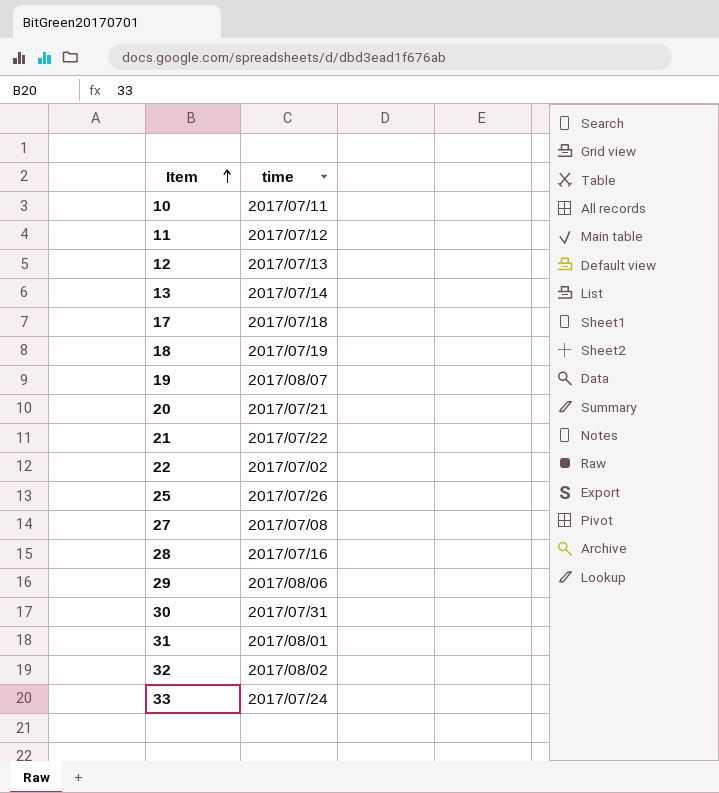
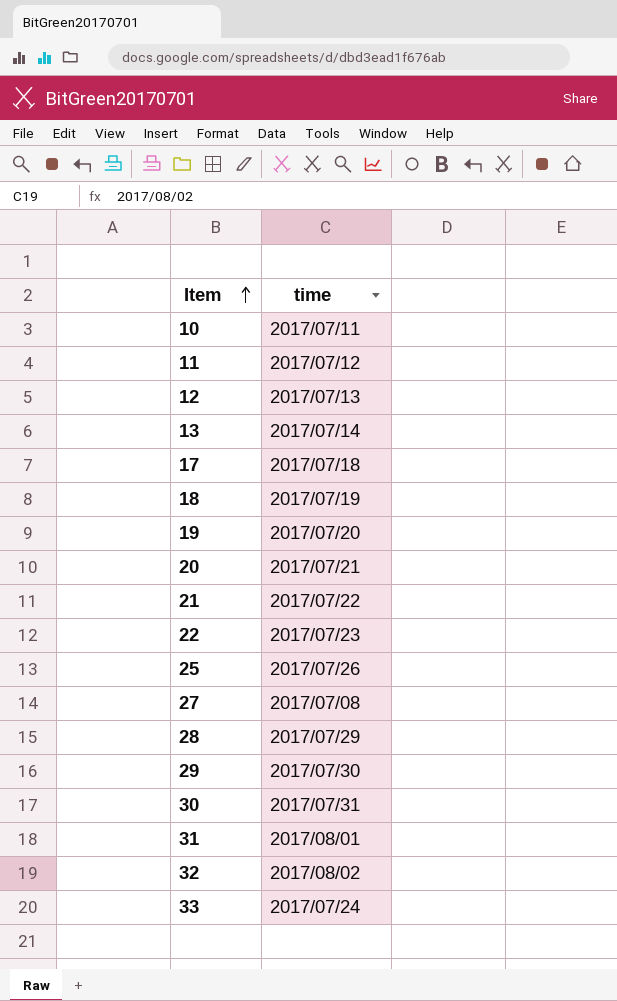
19 | time: 2017/08/07 -> 2017/07/20
22 | time: 2017/07/02 -> 2017/07/23
28 | time: 2017/07/16 -> 2017/07/29
29 | time: 2017/08/06 -> 2017/07/30

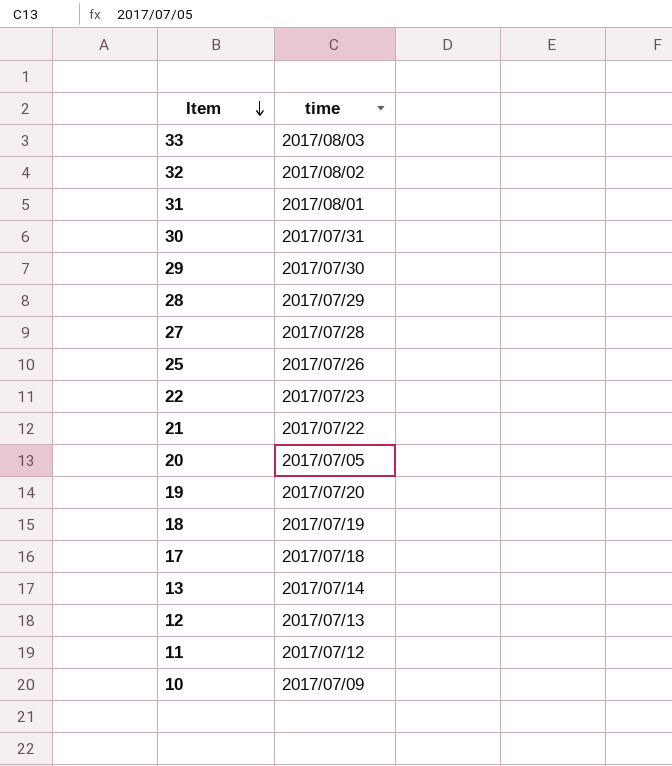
row order: Item ascending -> Item descending
33 | time: 2017/07/24 -> 2017/08/03
27 | time: 2017/07/08 -> 2017/07/28
20 | time: 2017/07/21 -> 2017/07/05
10 | time: 2017/07/11 -> 2017/07/09

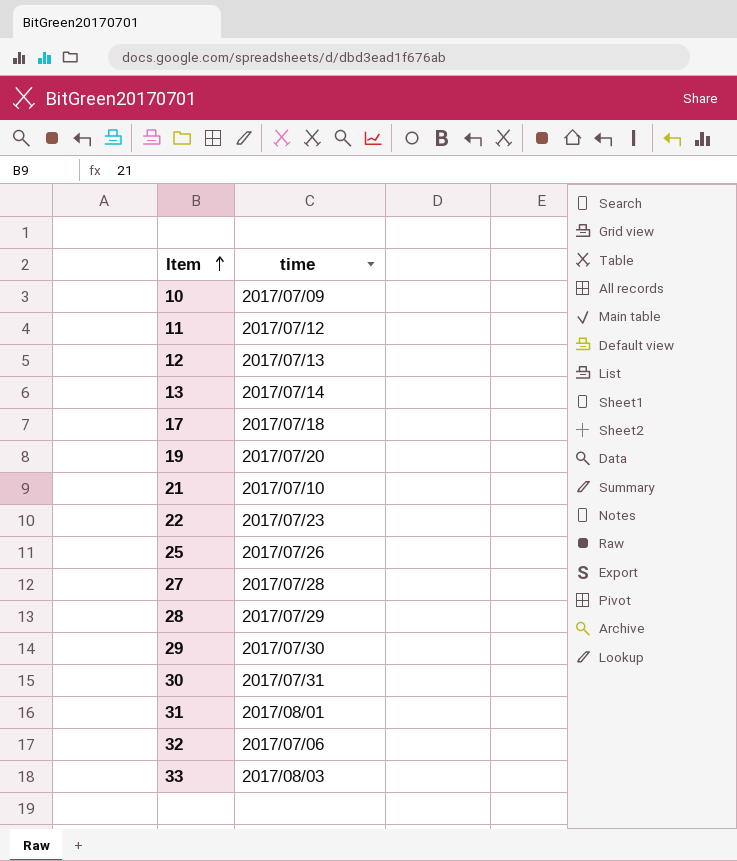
row order: Item descending -> Item ascending
row 20: 2017/07/05 -> none
row 18: 2017/07/19 -> none
21 | time: 2017/07/22 -> 2017/07/10
32 | time: 2017/08/02 -> 2017/07/06

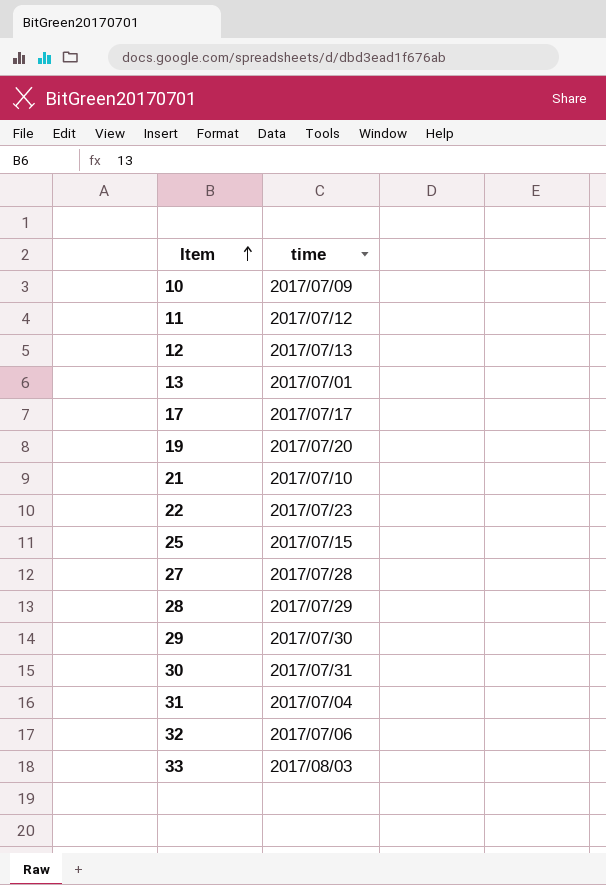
13 | time: 2017/07/14 -> 2017/07/01
17 | time: 2017/07/18 -> 2017/07/17
25 | time: 2017/07/26 -> 2017/07/15
31 | time: 2017/08/01 -> 2017/07/04

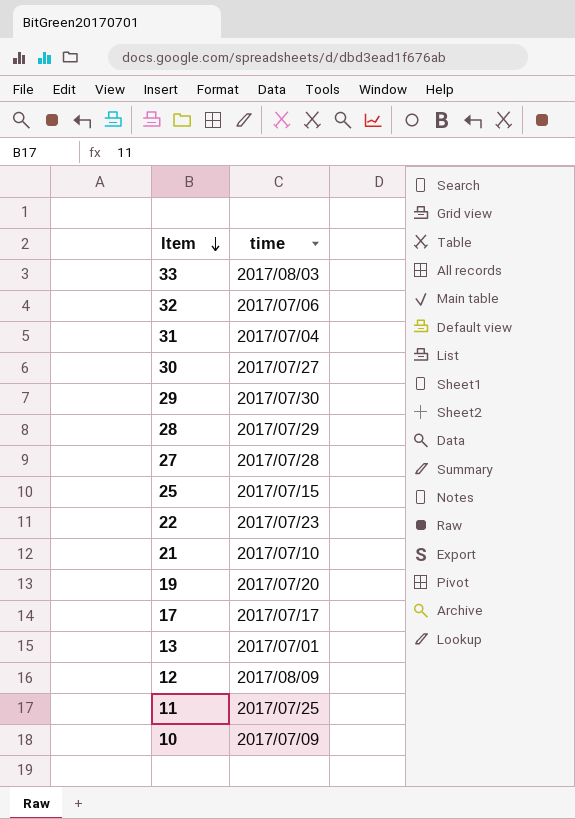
row order: Item ascending -> Item descending
30 | time: 2017/07/31 -> 2017/07/27
12 | time: 2017/07/13 -> 2017/08/09
11 | time: 2017/07/12 -> 2017/07/25

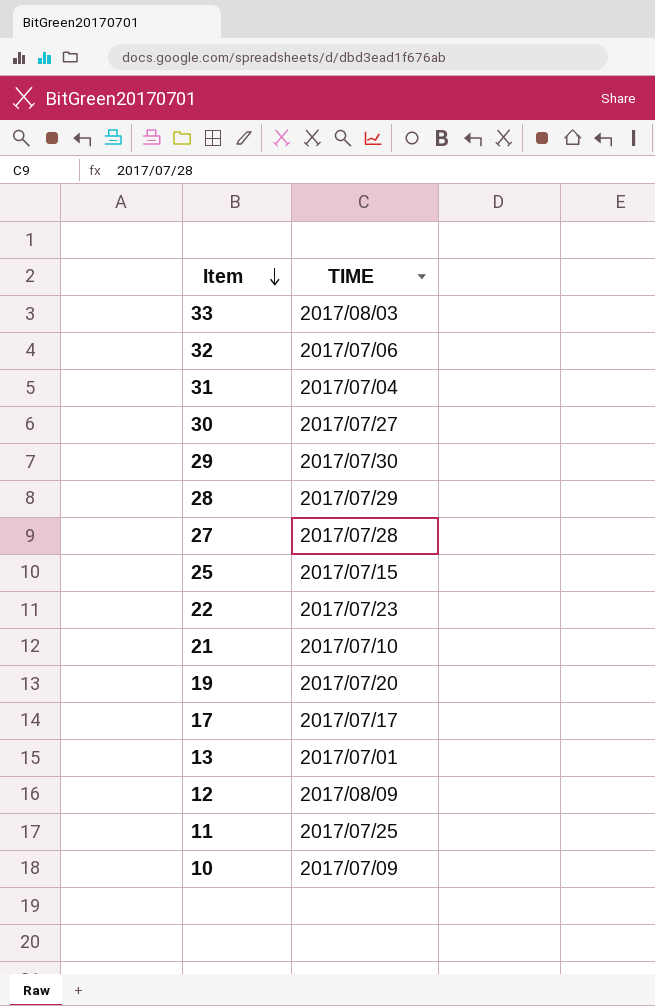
column name: time -> TIME

